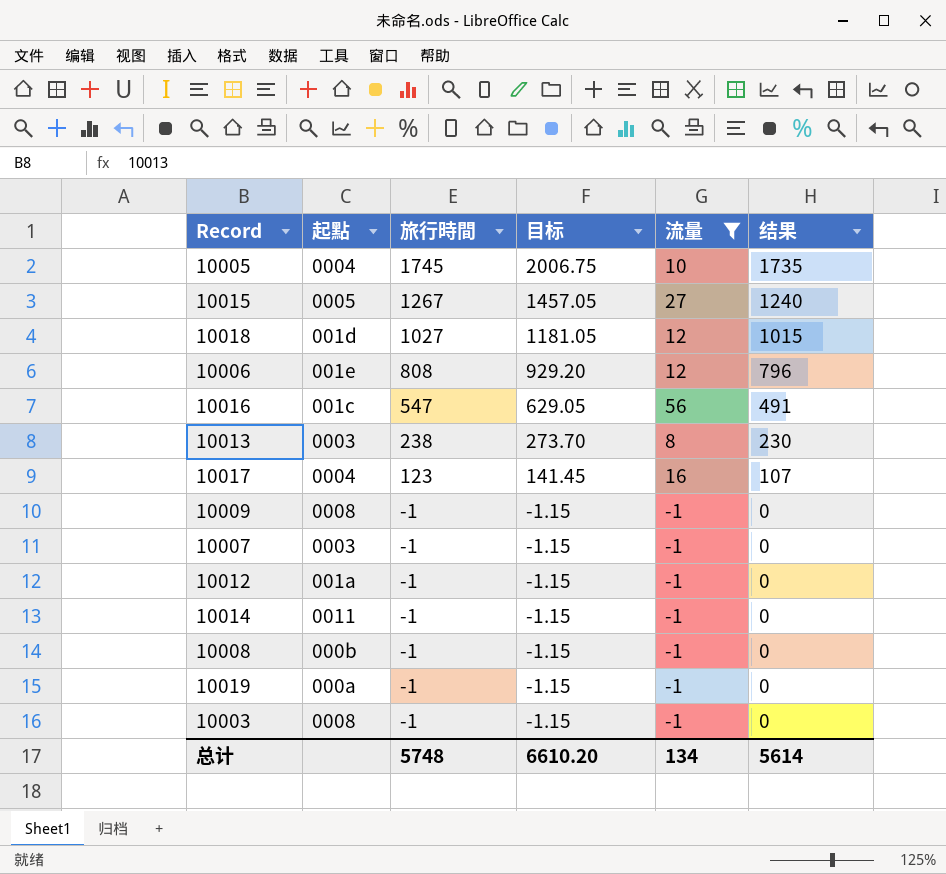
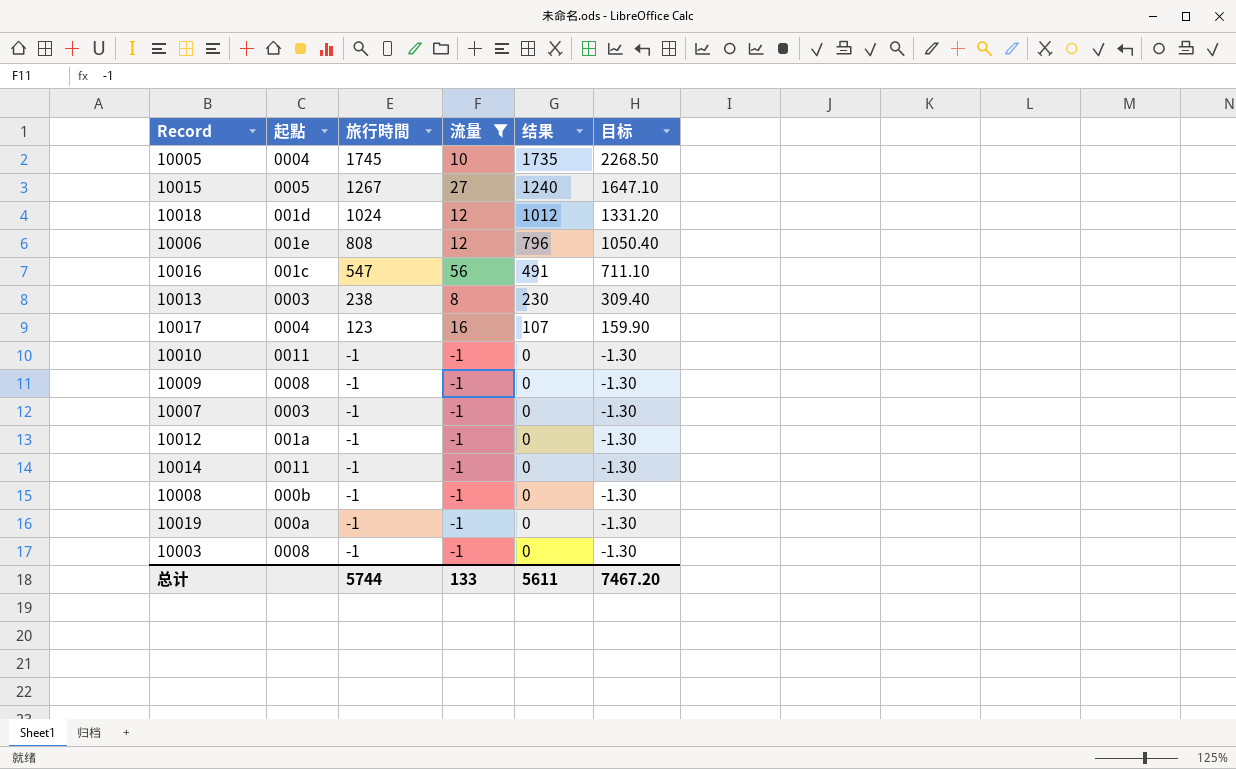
column 目标 | formula: [旅行時間] * 1.15 -> [旅行時間] * 1.3
column 目标 | position: 4 -> 6
10018 | 旅行時間: 1027 -> 1024
10018 | 结果: 1015 -> 1012
row 10010: none -> 0011 | -1 | -1 | 0 | -1.30
总计 | 旅行時間: 5748 -> 5744
总计 | 流量: 134 -> 133
总计 | 结果: 5614 -> 5611
总计 | 目标: 6610.20 -> 7467.20

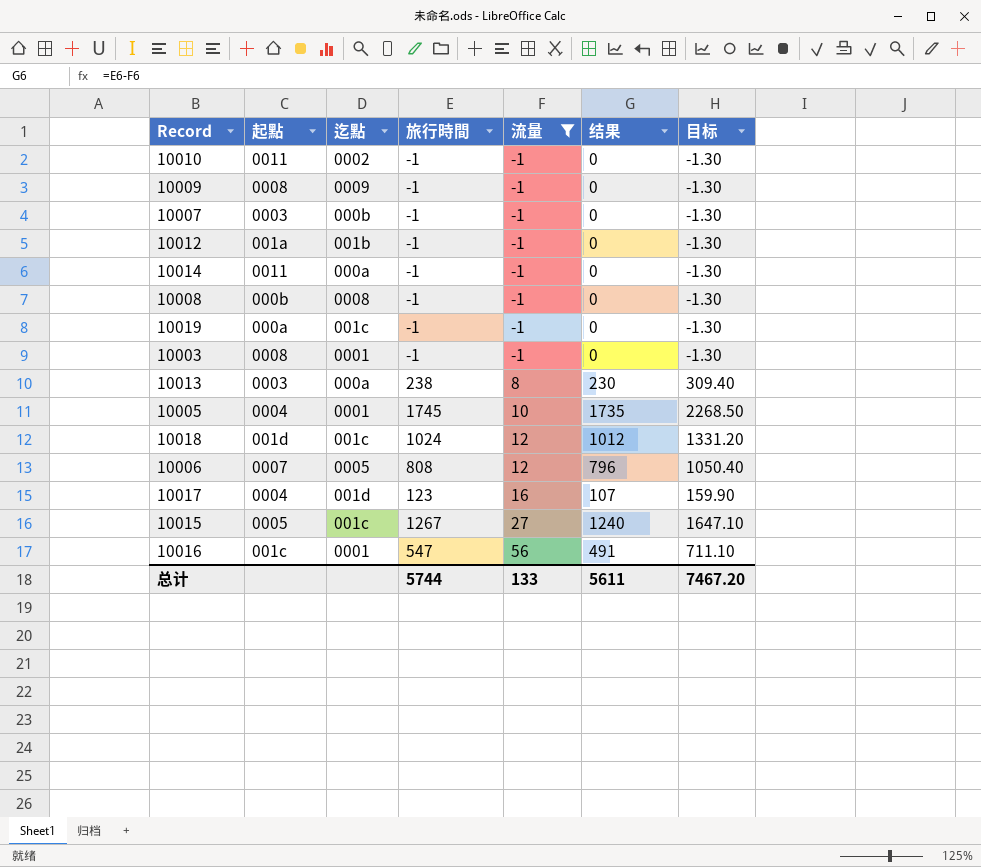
row order: 旅行時間 descending -> 流量 ascending
column 迄點 | position: none -> 3
10006 | 起點: 001e -> 0007

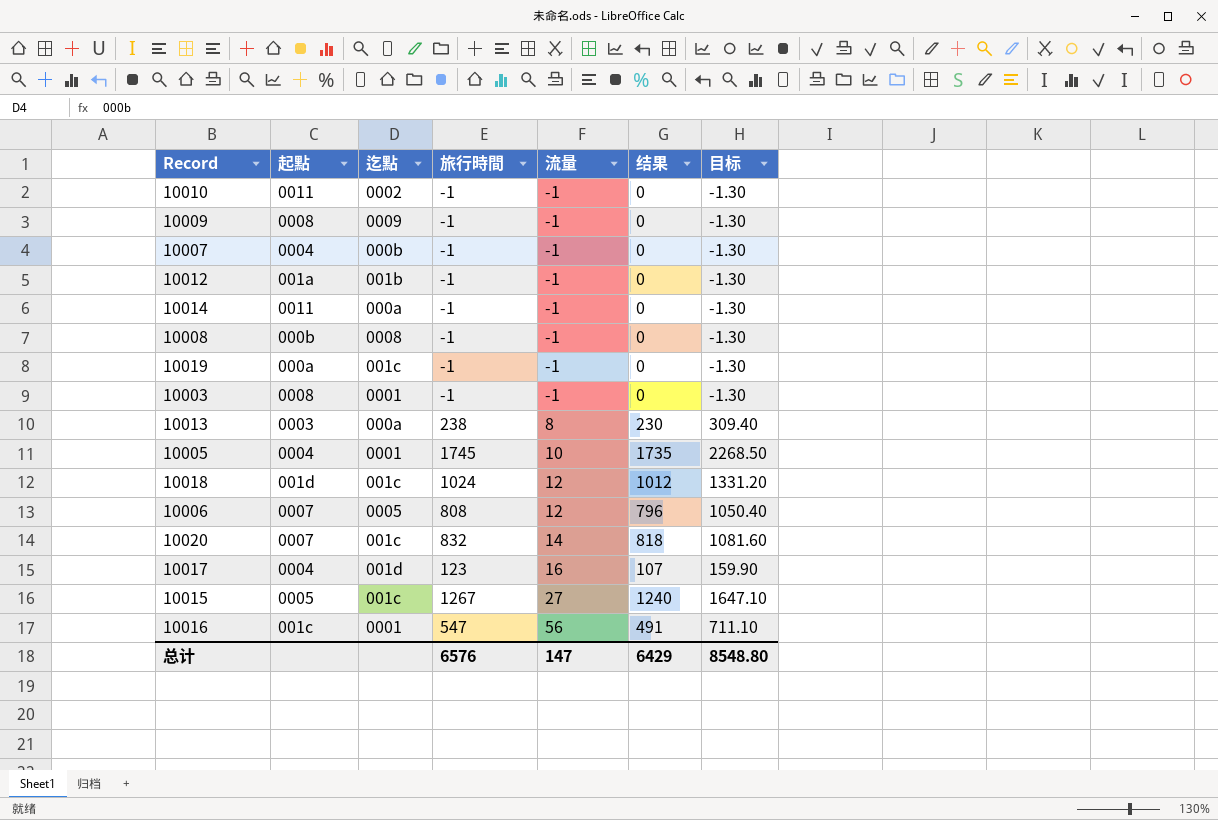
filter: 流量 != 14 -> none
10007 | 起點: 0003 -> 0004
总计 | 旅行時間: 5744 -> 6576
总计 | 流量: 133 -> 147
总计 | 结果: 5611 -> 6429
总计 | 目标: 7467.20 -> 8548.80

